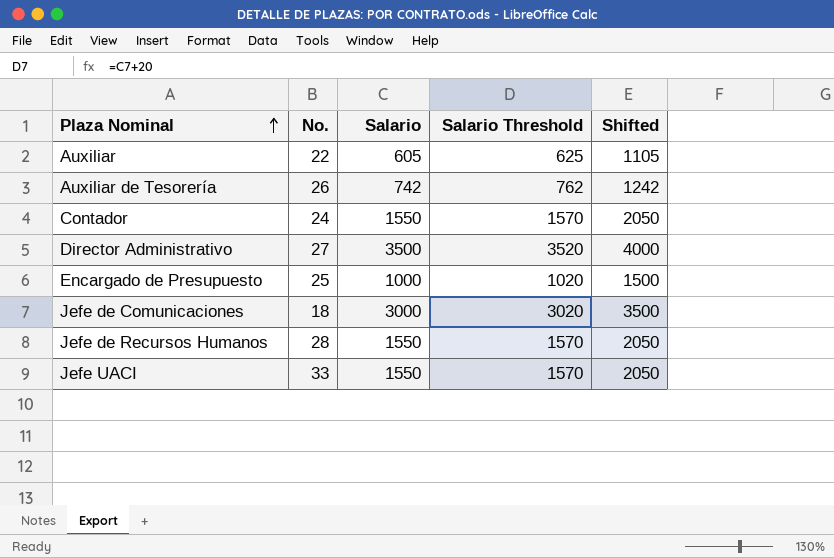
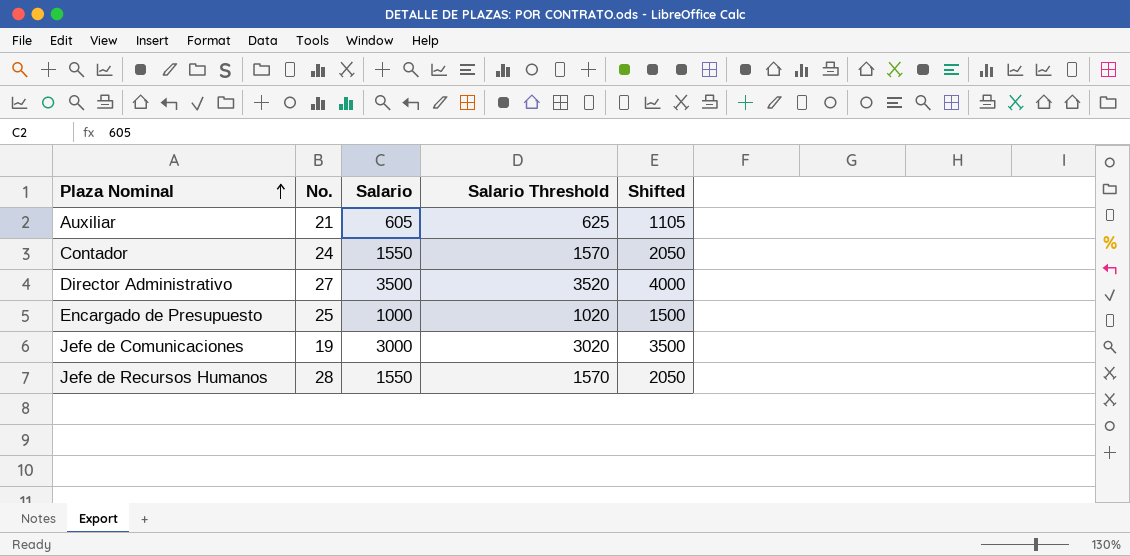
row Auxiliar de Tesorería: 26 | 742 | 762 | 1242 -> none
row Jefe UACI: 33 | 1550 | 1570 | 2050 -> none
Auxiliar | No.: 22 -> 21
Jefe de Comunicaciones | No.: 18 -> 19

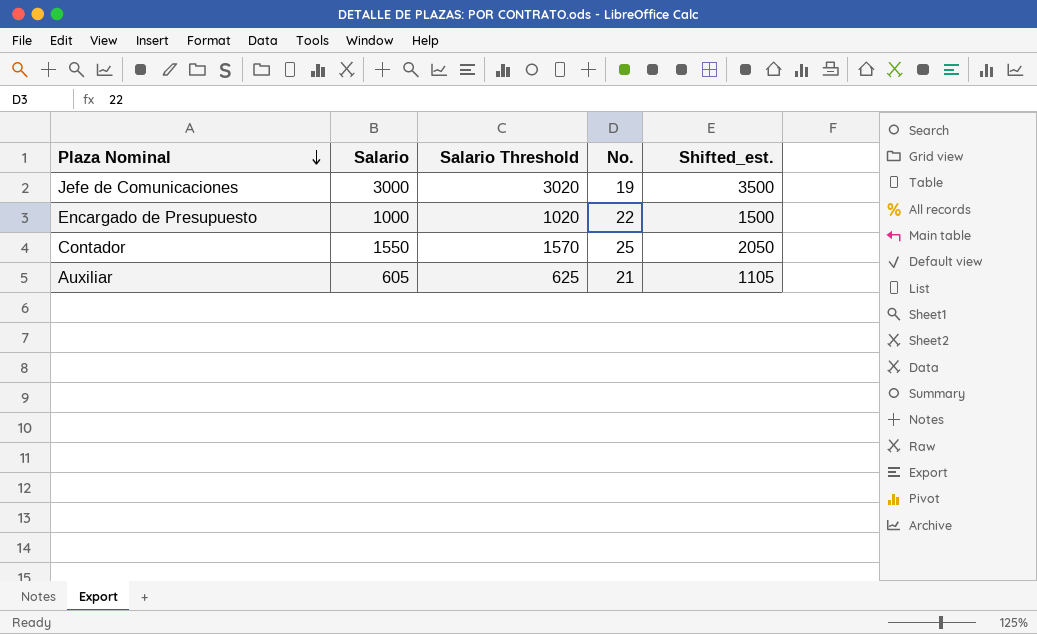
row order: Plaza Nominal ascending -> Plaza Nominal descending
column No. | position: 2 -> 4
column name: Shifted -> Shifted_est.
row Director Administrativo: 27 | 3500 | 3520 | 4000 -> none
row Jefe de Recursos Humanos: 28 | 1550 | 1570 | 2050 -> none
Encargado de Presupuesto | No.: 25 -> 22
Contador | No.: 24 -> 25

